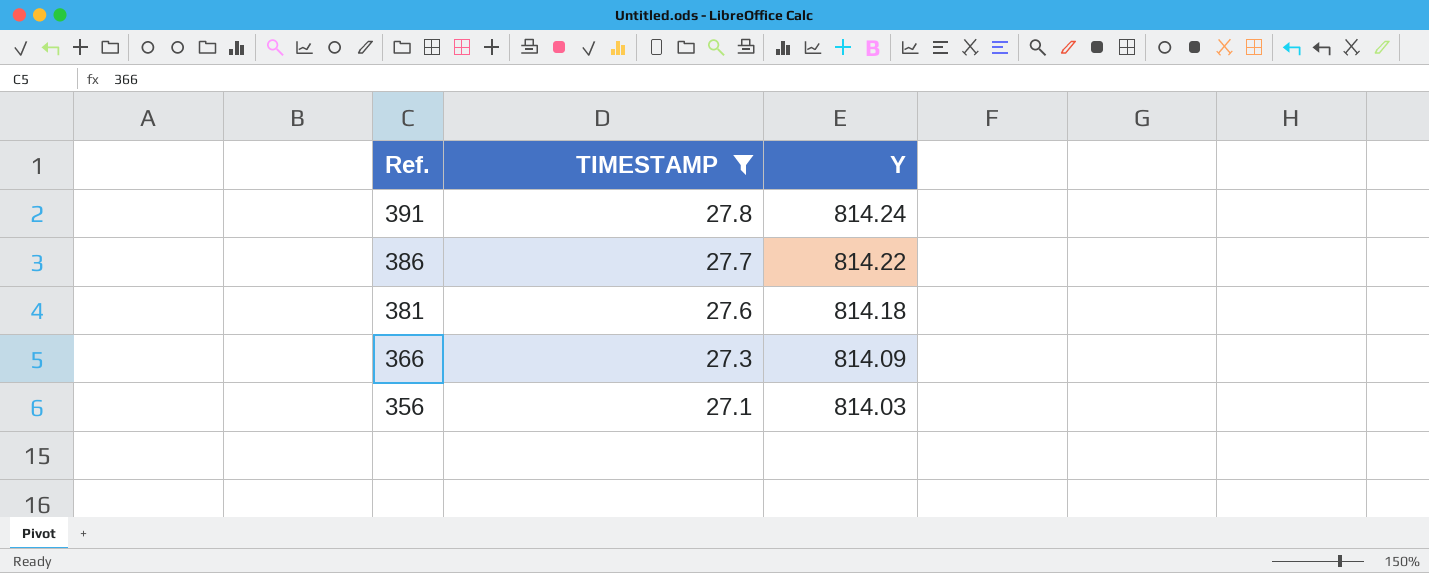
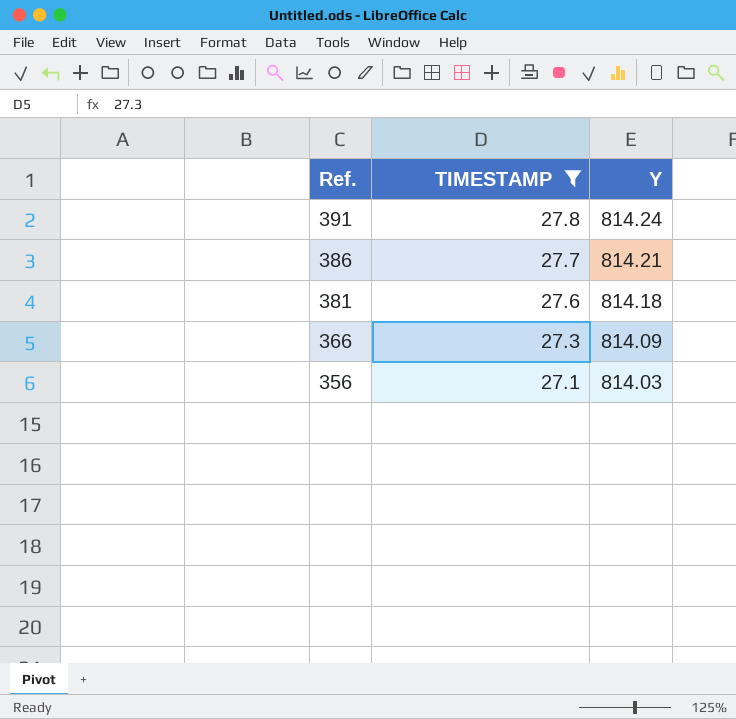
386 | Y: 814.22 -> 814.21

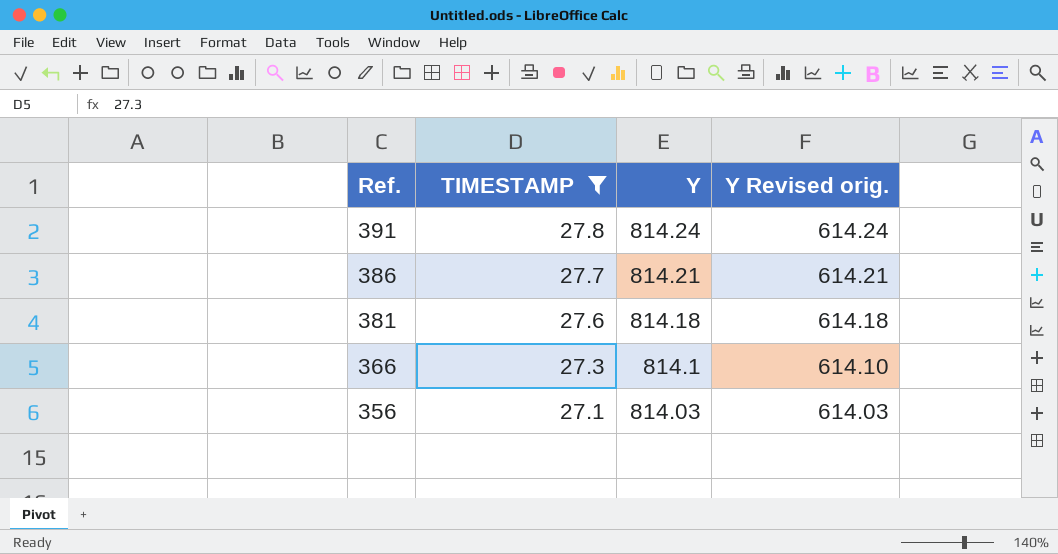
column Y Revised orig. | formula: none -> [Y] - 200
366 | Y: 814.09 -> 814.1

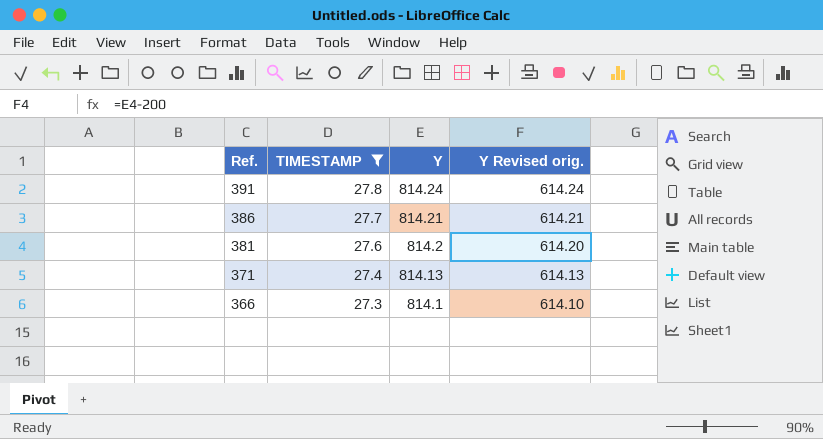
row 356: 27.1 | 814.03 | 614.03 -> none
381 | Y: 814.18 -> 814.2
381 | Y Revised orig.: 614.18 -> 614.20
row 371: none -> 27.4 | 814.13 | 614.13

